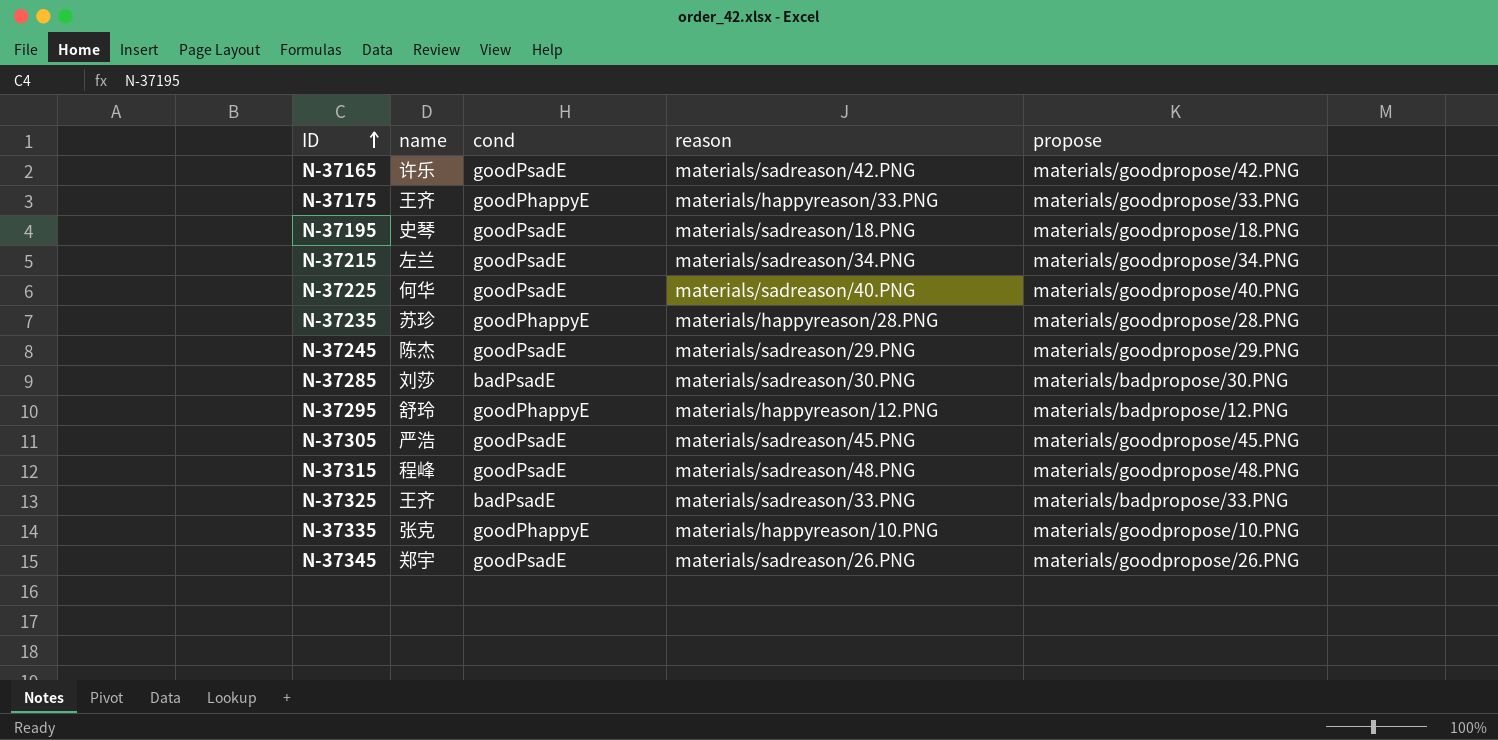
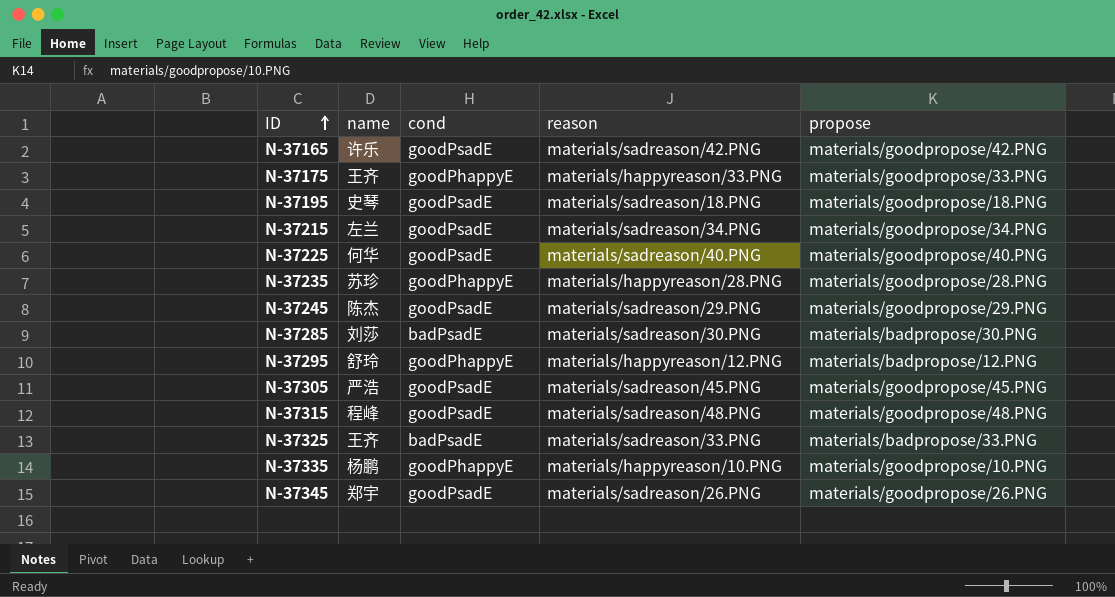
N-37335 | name: 张克 -> 杨鹏

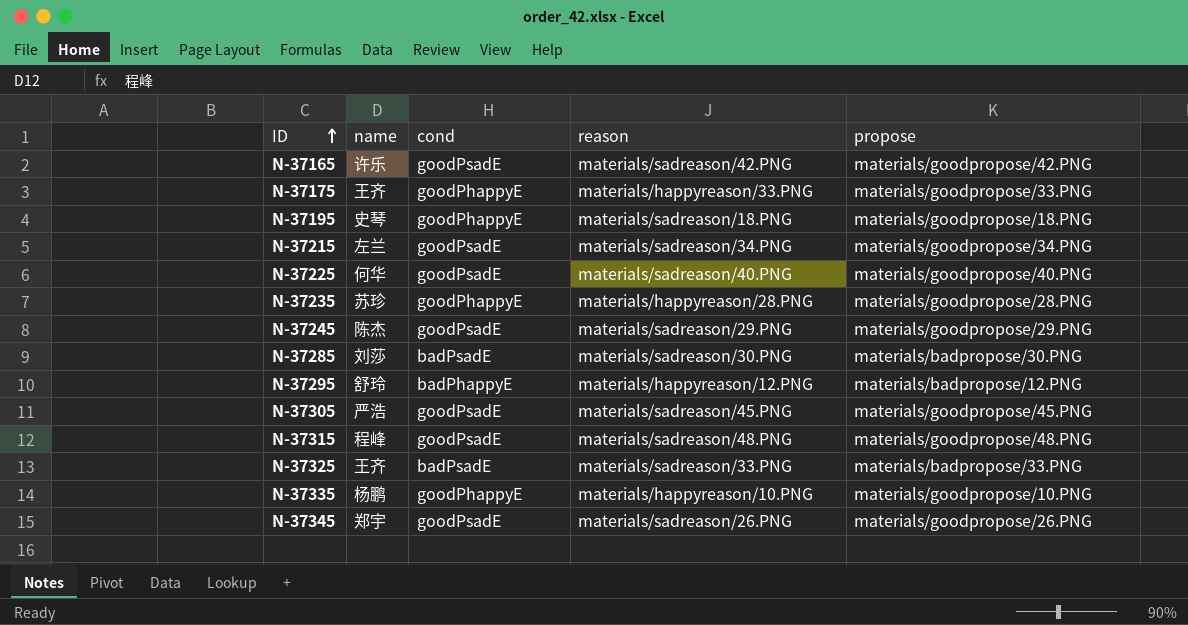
N-37195 | cond: goodPsadE -> goodPhappyE
N-37295 | cond: goodPhappyE -> badPhappyE

